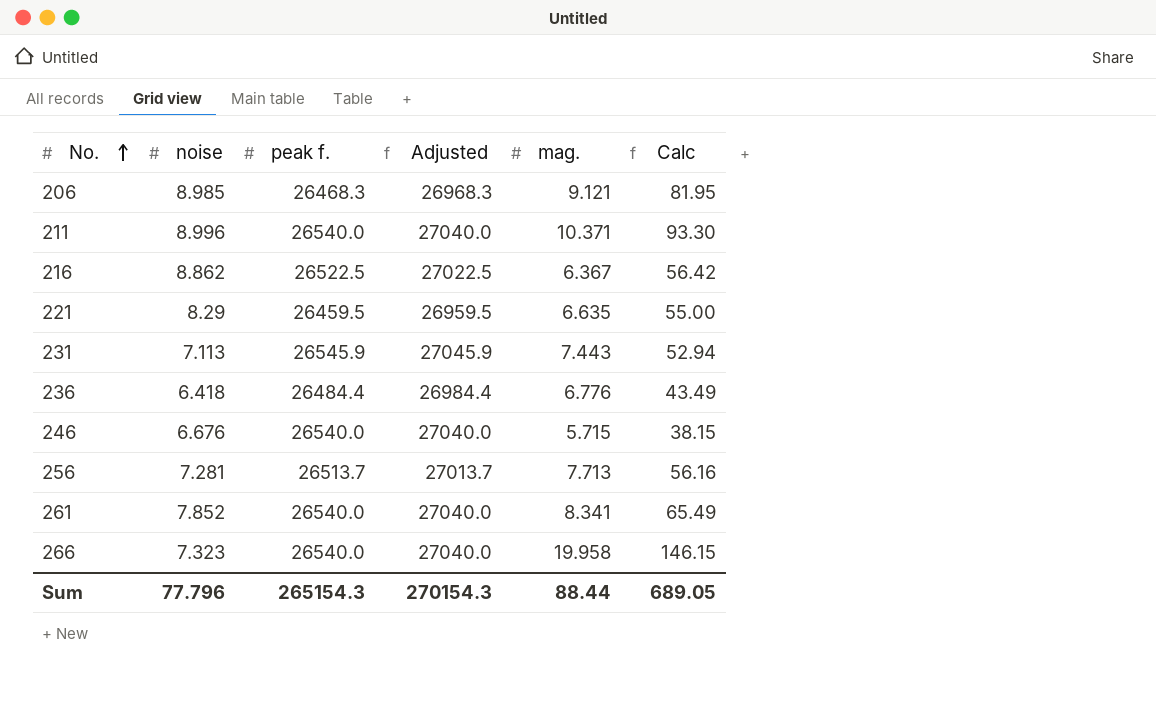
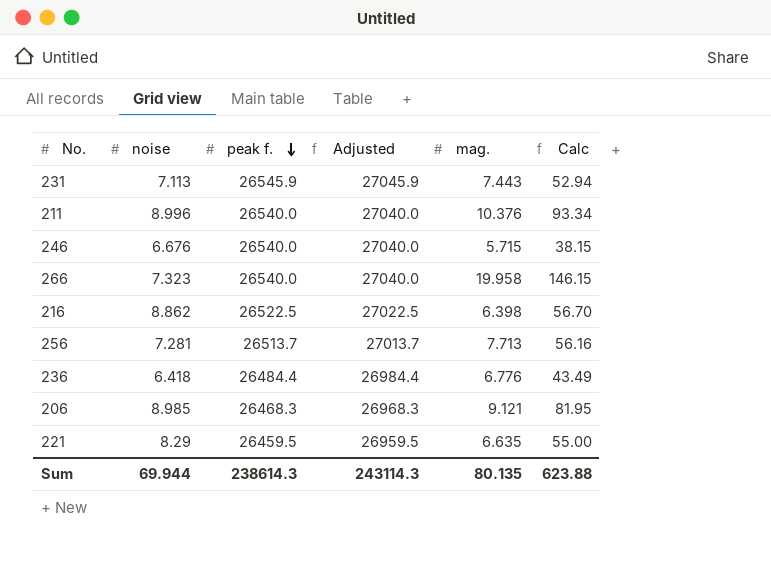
row order: No. ascending -> peak f. descending
row 261: 7.852 | 26540.0 | 27040.0 | 8.341 | 65.49 -> none
211 | mag.: 10.371 -> 10.376
211 | Calc: 93.30 -> 93.34
216 | mag.: 6.367 -> 6.398
216 | Calc: 56.42 -> 56.70
Sum | noise: 77.796 -> 69.944
Sum | peak f.: 265154.3 -> 238614.3
Sum | Adjusted: 270154.3 -> 243114.3
Sum | mag.: 88.44 -> 80.135
Sum | Calc: 689.05 -> 623.88

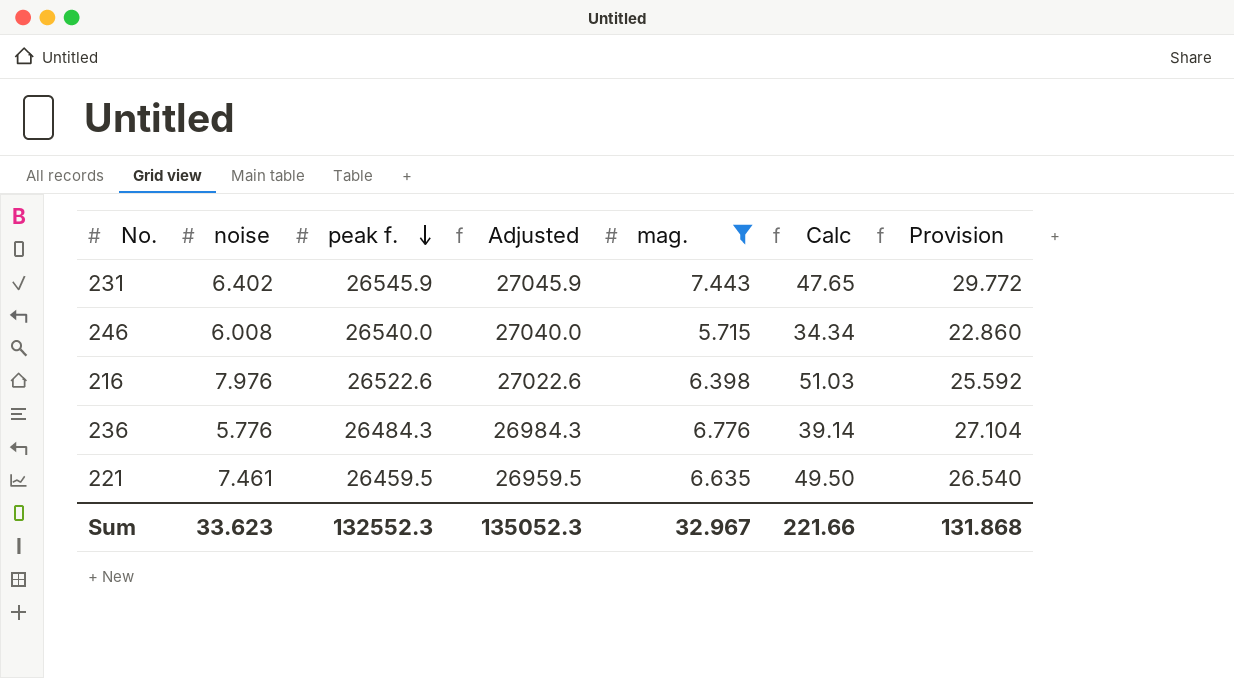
filter: none -> mag. <= 7.443
column Provision | formula: none -> [mag.] * 4
231 | noise: 7.113 -> 6.402
231 | Calc: 52.94 -> 47.65
246 | noise: 6.676 -> 6.008
246 | Calc: 38.15 -> 34.34
216 | noise: 8.862 -> 7.976
216 | peak f.: 26522.5 -> 26522.6
216 | Adjusted: 27022.5 -> 27022.6
216 | Calc: 56.70 -> 51.03
236 | noise: 6.418 -> 5.776
236 | peak f.: 26484.4 -> 26484.3
236 | Adjusted: 26984.4 -> 26984.3
236 | Calc: 43.49 -> 39.14
221 | noise: 8.29 -> 7.461
221 | Calc: 55.00 -> 49.50
Sum | noise: 69.944 -> 33.623
Sum | peak f.: 238614.3 -> 132552.3
Sum | Adjusted: 243114.3 -> 135052.3
Sum | mag.: 80.135 -> 32.967
Sum | Calc: 623.88 -> 221.66

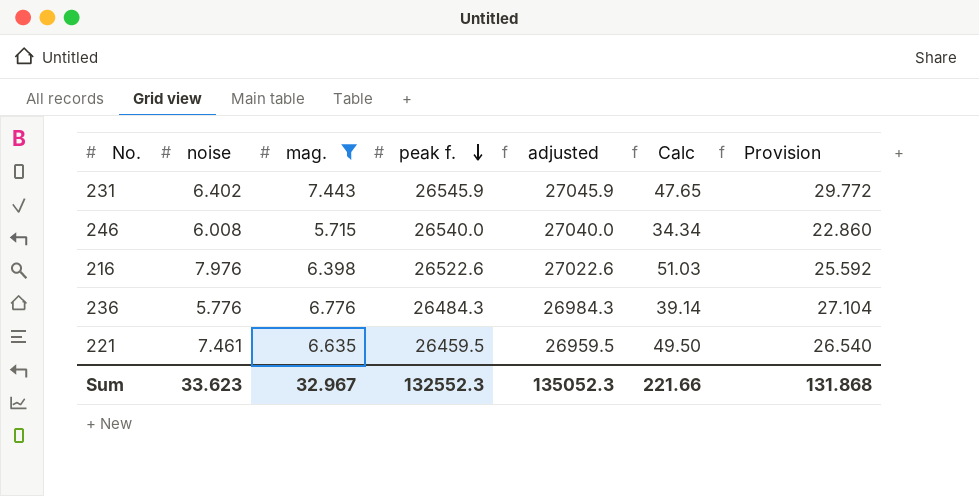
column mag. | position: 5 -> 3
column name: Adjusted -> adjusted

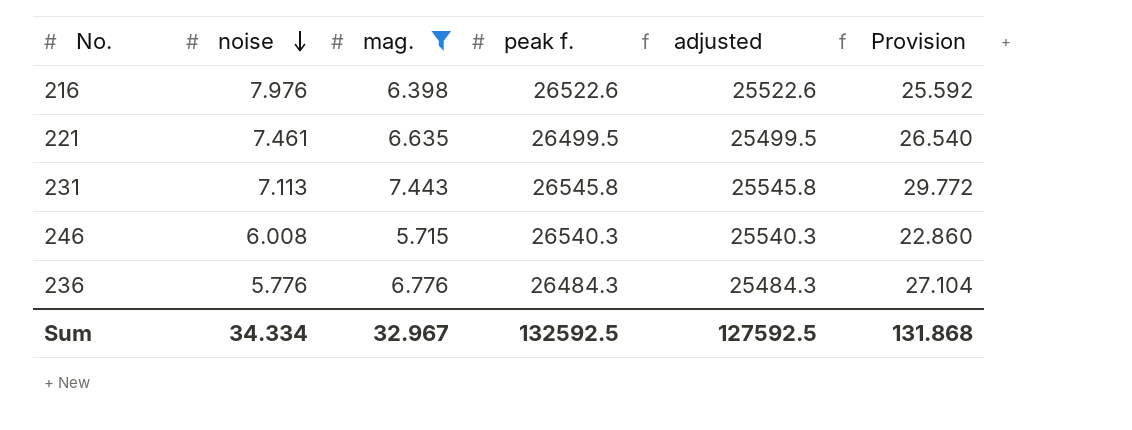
row order: peak f. descending -> noise descending
column Calc | formula: [noise] * [mag.] -> none
column adjusted | formula: [peak f.] + 500 -> [peak f.] - 1000
221 | peak f.: 26459.5 -> 26499.5
231 | noise: 6.402 -> 7.113
231 | peak f.: 26545.9 -> 26545.8
246 | peak f.: 26540.0 -> 26540.3
Sum | noise: 33.623 -> 34.334
Sum | peak f.: 132552.3 -> 132592.5
Sum | adjusted: 135052.3 -> 127592.5

